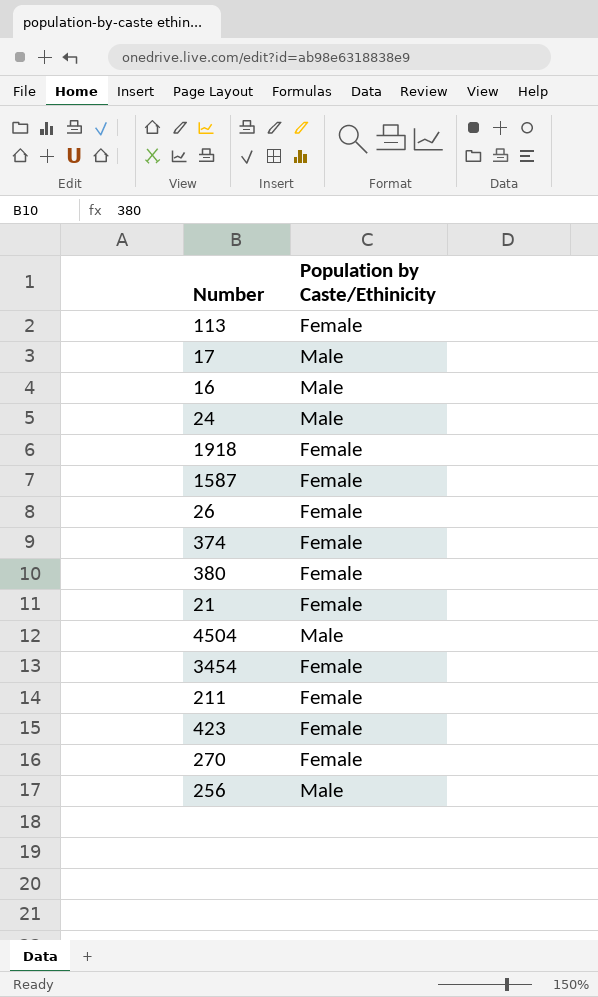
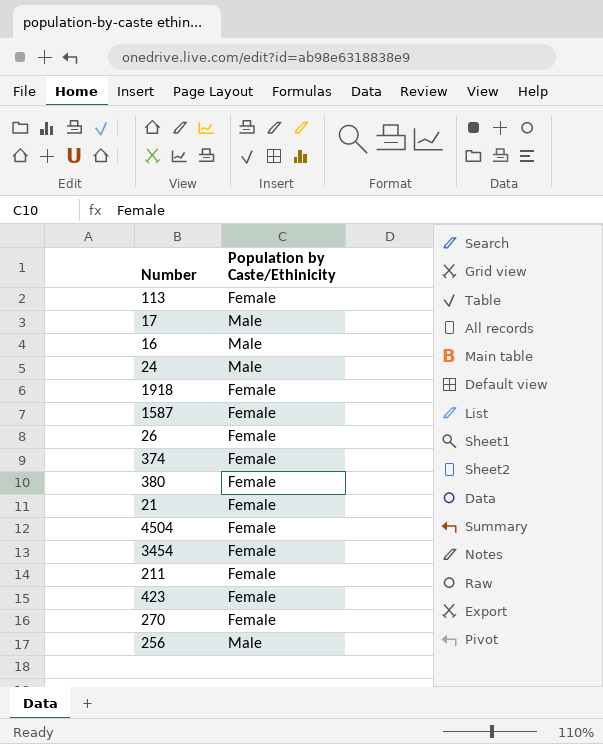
4504 | Population by Caste/Ethinicity: Male -> Female

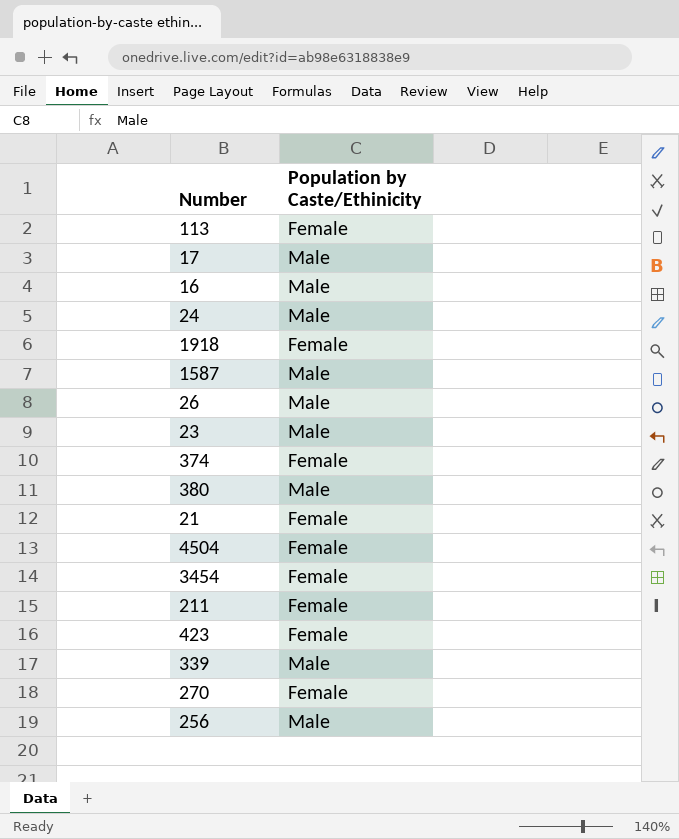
1587 | Population by Caste/Ethinicity: Female -> Male
26 | Population by Caste/Ethinicity: Female -> Male
row 23: none -> Male
380 | Population by Caste/Ethinicity: Female -> Male
row 339: none -> Male

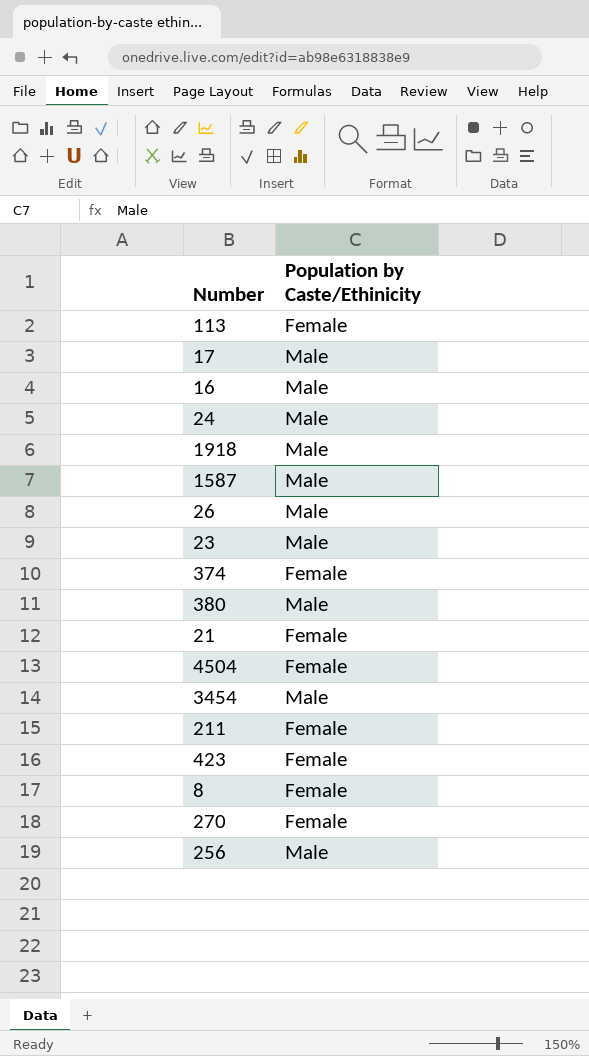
row 339: Male -> none
1918 | Population by Caste/Ethinicity: Female -> Male
3454 | Population by Caste/Ethinicity: Female -> Male
row 8: none -> Female

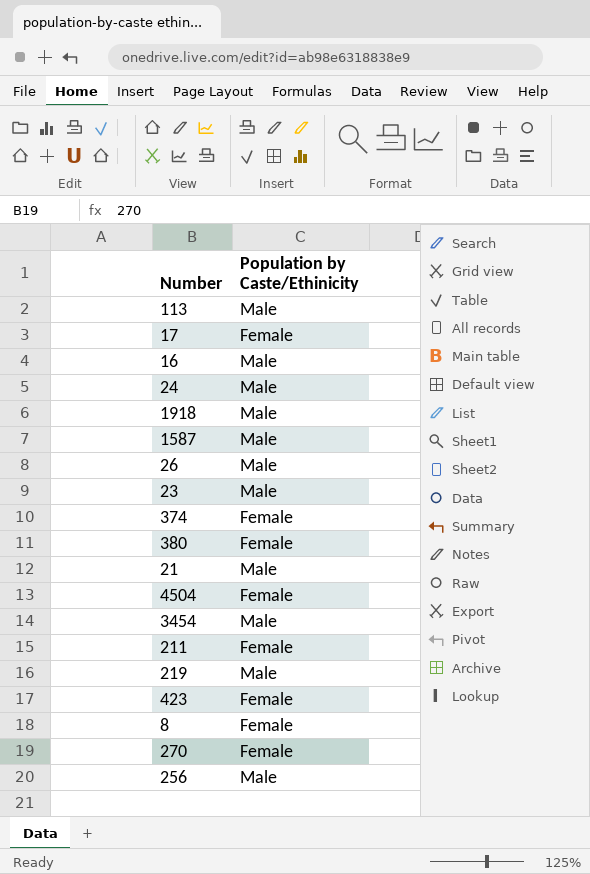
113 | Population by Caste/Ethinicity: Female -> Male
17 | Population by Caste/Ethinicity: Male -> Female
380 | Population by Caste/Ethinicity: Male -> Female
21 | Population by Caste/Ethinicity: Female -> Male
row 219: none -> Male

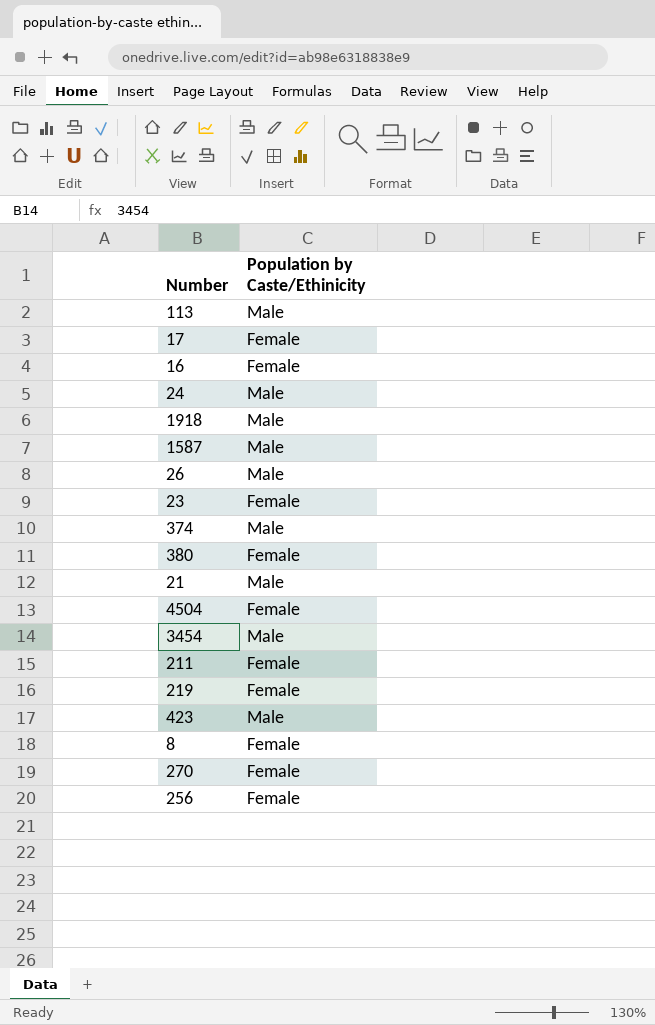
16 | Population by Caste/Ethinicity: Male -> Female
23 | Population by Caste/Ethinicity: Male -> Female
374 | Population by Caste/Ethinicity: Female -> Male
219 | Population by Caste/Ethinicity: Male -> Female
423 | Population by Caste/Ethinicity: Female -> Male
256 | Population by Caste/Ethinicity: Male -> Female

